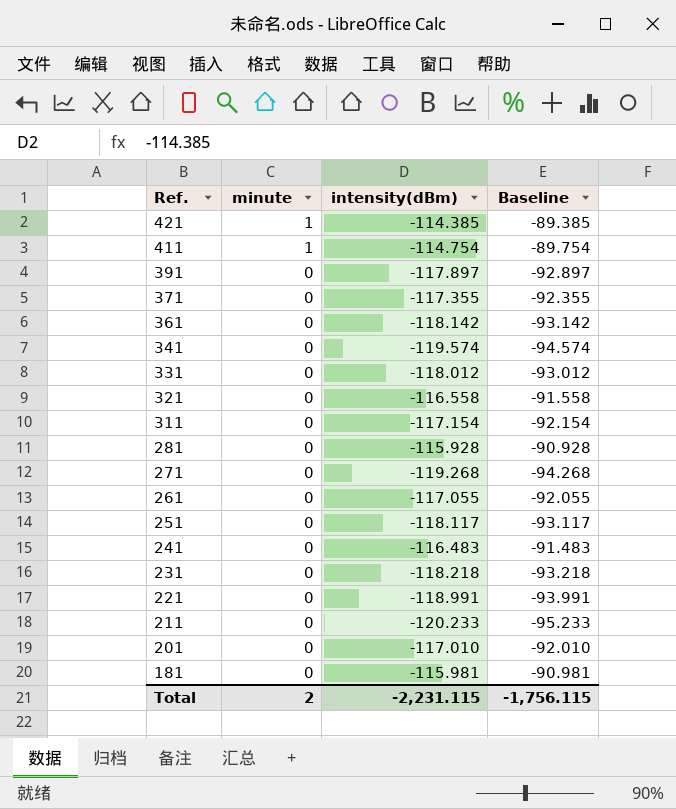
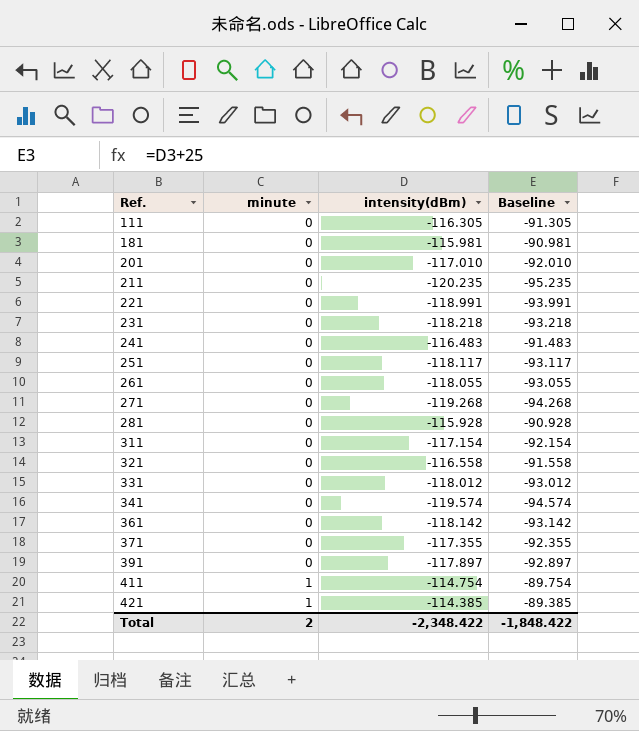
row order: Ref. descending -> Ref. ascending
row 111: none -> 0 | -116.305 | -91.305
211 | intensity(dBm): -120.233 -> -120.235
211 | Baseline: -95.233 -> -95.235
261 | intensity(dBm): -117.055 -> -118.055
261 | Baseline: -92.055 -> -93.055
Total | intensity(dBm): -2,231.115 -> -2,348.422
Total | Baseline: -1,756.115 -> -1,848.422

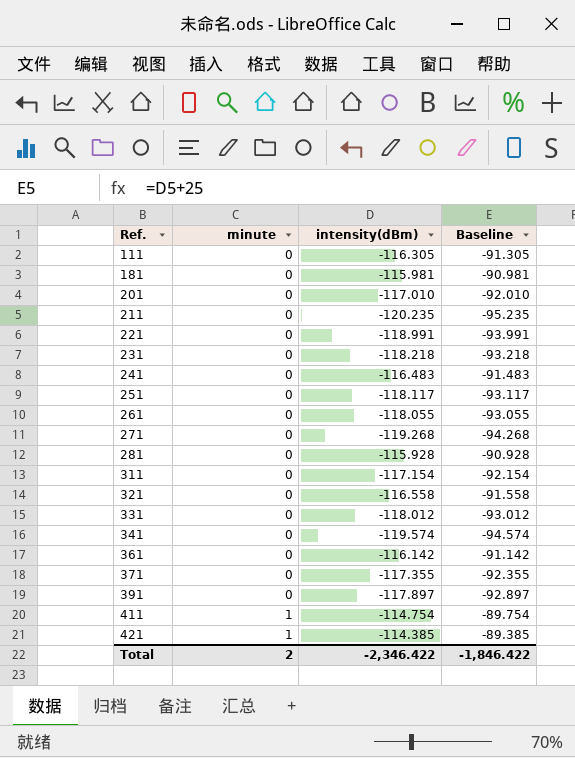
361 | intensity(dBm): -118.142 -> -116.142
361 | Baseline: -93.142 -> -91.142
Total | intensity(dBm): -2,348.422 -> -2,346.422
Total | Baseline: -1,848.422 -> -1,846.422

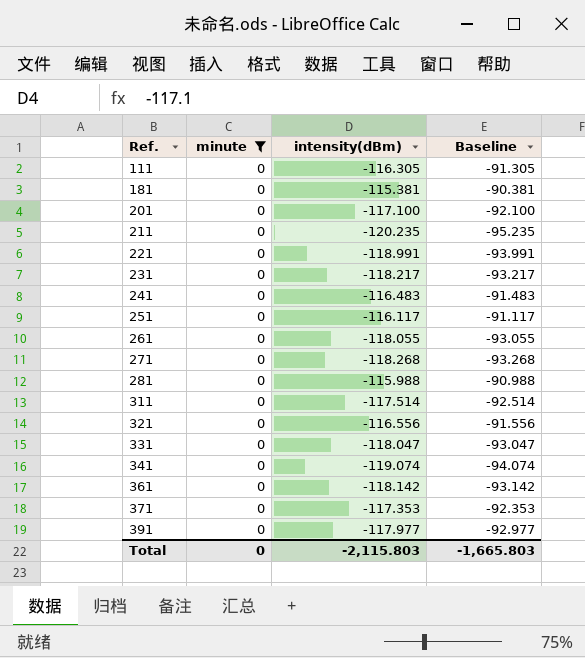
filter: none -> minute = 0
181 | intensity(dBm): -115.981 -> -115.381
181 | Baseline: -90.981 -> -90.381
201 | intensity(dBm): -117.010 -> -117.100
201 | Baseline: -92.010 -> -92.100
231 | intensity(dBm): -118.218 -> -118.217
231 | Baseline: -93.218 -> -93.217
251 | intensity(dBm): -118.117 -> -116.117
251 | Baseline: -93.117 -> -91.117
271 | intensity(dBm): -119.268 -> -118.268
271 | Baseline: -94.268 -> -93.268
281 | intensity(dBm): -115.928 -> -115.988
281 | Baseline: -90.928 -> -90.988
311 | intensity(dBm): -117.154 -> -117.514
311 | Baseline: -92.154 -> -92.514
321 | intensity(dBm): -116.558 -> -116.556
321 | Baseline: -91.558 -> -91.556
331 | intensity(dBm): -118.012 -> -118.047
331 | Baseline: -93.012 -> -93.047
341 | intensity(dBm): -119.574 -> -119.074
341 | Baseline: -94.574 -> -94.074
361 | intensity(dBm): -116.142 -> -118.142
361 | Baseline: -91.142 -> -93.142
371 | intensity(dBm): -117.355 -> -117.353
371 | Baseline: -92.355 -> -92.353
391 | intensity(dBm): -117.897 -> -117.977
391 | Baseline: -92.897 -> -92.977
Total | minute: 2 -> 0
Total | intensity(dBm): -2,346.422 -> -2,115.803
Total | Baseline: -1,846.422 -> -1,665.803

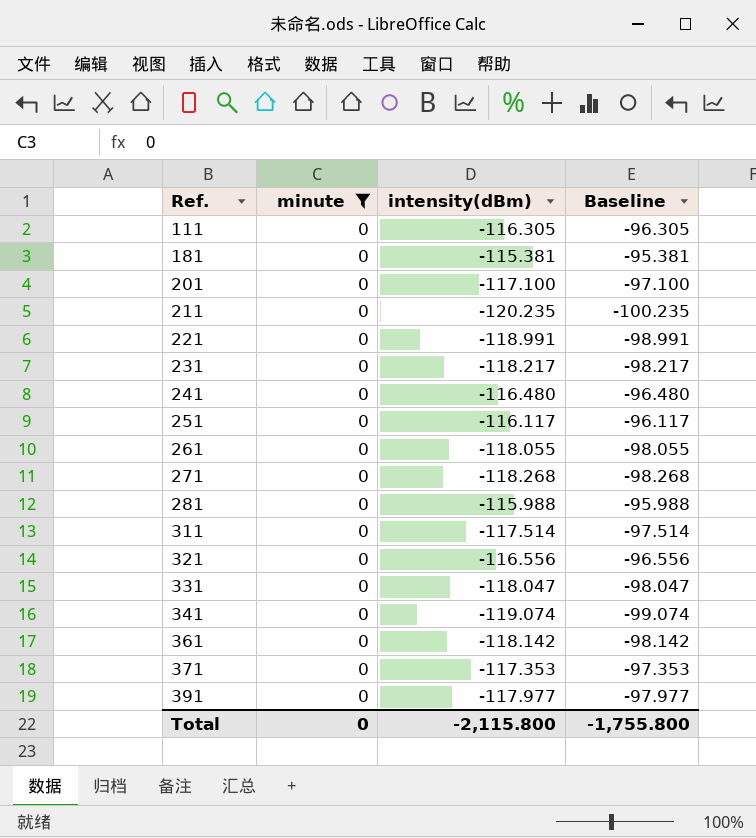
column Baseline | formula: [intensity(dBm)] + 25 -> [intensity(dBm)] + 20
241 | intensity(dBm): -116.483 -> -116.480
Total | intensity(dBm): -2,115.803 -> -2,115.800
Total | Baseline: -1,665.803 -> -1,755.800

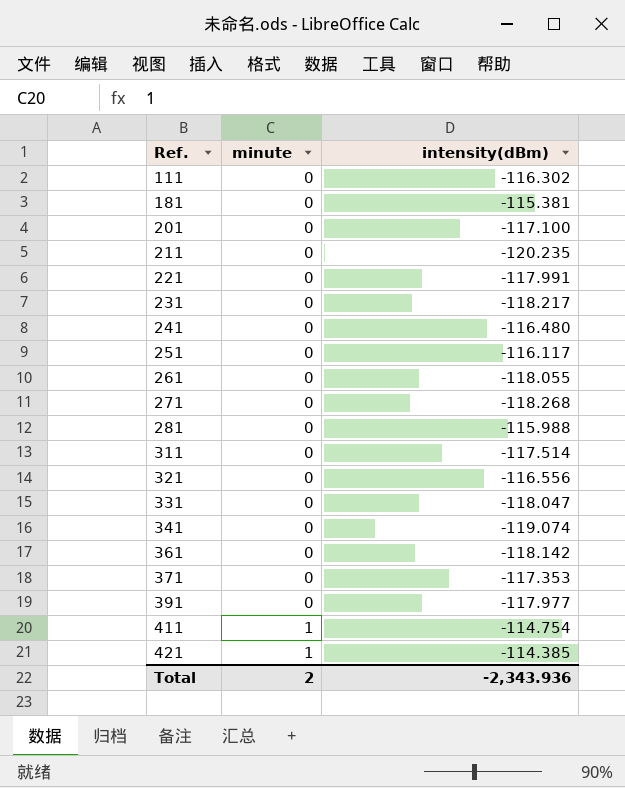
filter: minute = 0 -> none
column Baseline | formula: [intensity(dBm)] + 20 -> none
111 | intensity(dBm): -116.305 -> -116.302
221 | intensity(dBm): -118.991 -> -117.991
Total | minute: 0 -> 2
Total | intensity(dBm): -2,115.800 -> -2,343.936

